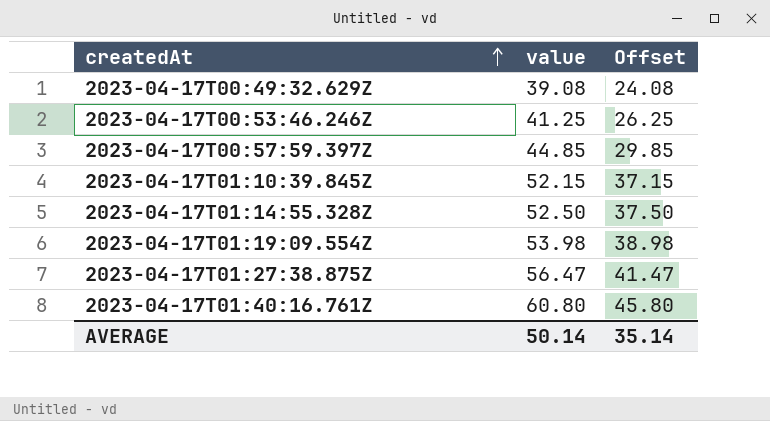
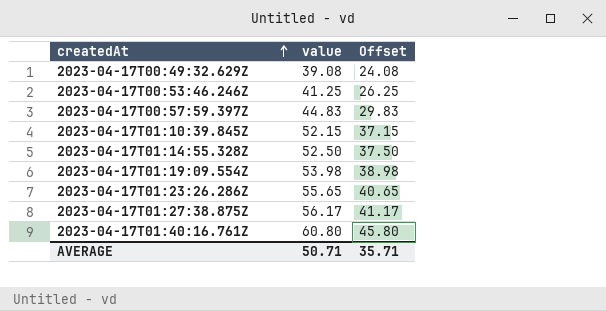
2023-04-17T00:57:59.397Z | value: 44.85 -> 44.83
2023-04-17T00:57:59.397Z | Offset: 29.85 -> 29.83
row 2023-04-17T01:23:26.286Z: none -> 55.65 | 40.65
2023-04-17T01:27:38.875Z | value: 56.47 -> 56.17
2023-04-17T01:27:38.875Z | Offset: 41.47 -> 41.17
AVERAGE | value: 50.14 -> 50.71
AVERAGE | Offset: 35.14 -> 35.71

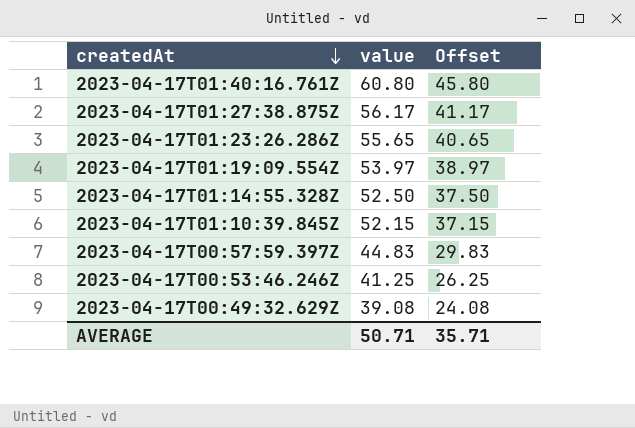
row order: createdAt ascending -> createdAt descending
2023-04-17T01:19:09.554Z | value: 53.98 -> 53.97
2023-04-17T01:19:09.554Z | Offset: 38.98 -> 38.97

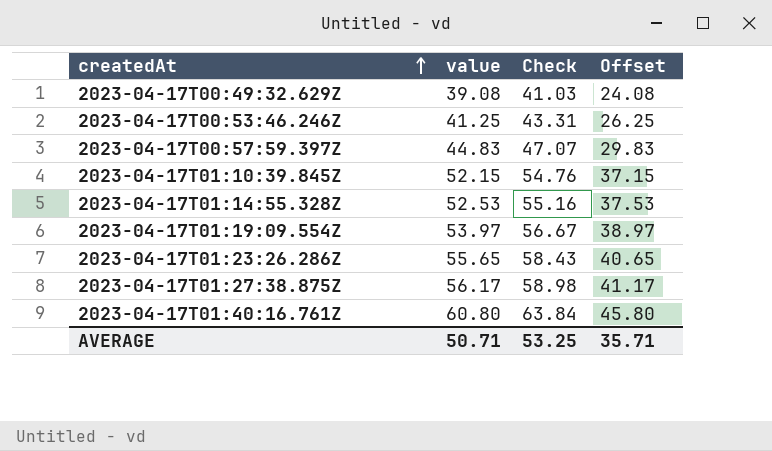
row order: createdAt descending -> createdAt ascending
column Check | formula: none -> [value] * 1.05
2023-04-17T01:14:55.328Z | value: 52.50 -> 52.53
2023-04-17T01:14:55.328Z | Offset: 37.50 -> 37.53

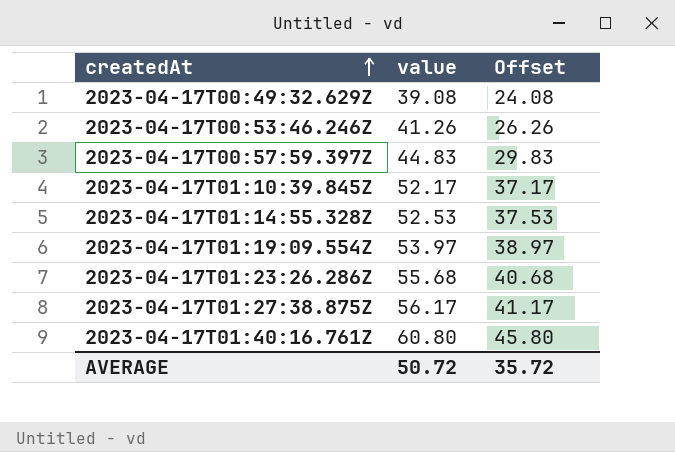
column Check | formula: [value] * 1.05 -> none
2023-04-17T00:53:46.246Z | value: 41.25 -> 41.26
2023-04-17T00:53:46.246Z | Offset: 26.25 -> 26.26
2023-04-17T01:10:39.845Z | value: 52.15 -> 52.17
2023-04-17T01:10:39.845Z | Offset: 37.15 -> 37.17
2023-04-17T01:23:26.286Z | value: 55.65 -> 55.68
2023-04-17T01:23:26.286Z | Offset: 40.65 -> 40.68
AVERAGE | value: 50.71 -> 50.72
AVERAGE | Offset: 35.71 -> 35.72

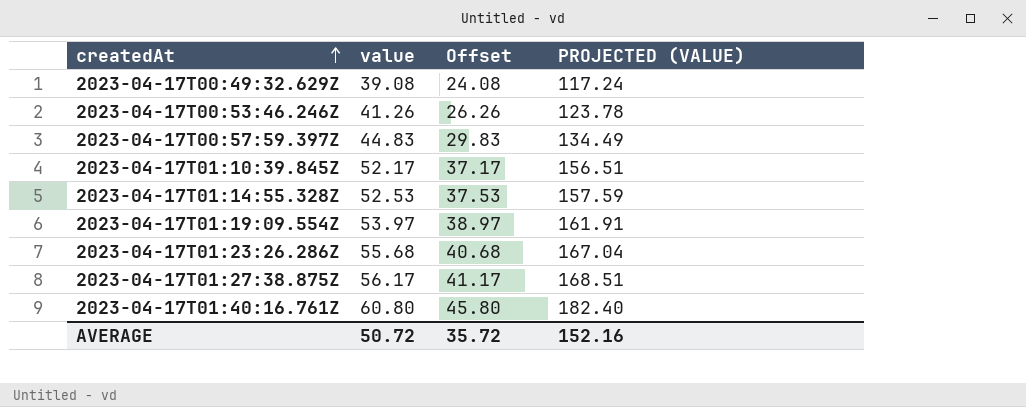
column PROJECTED (VALUE) | formula: none -> [value] * 3

